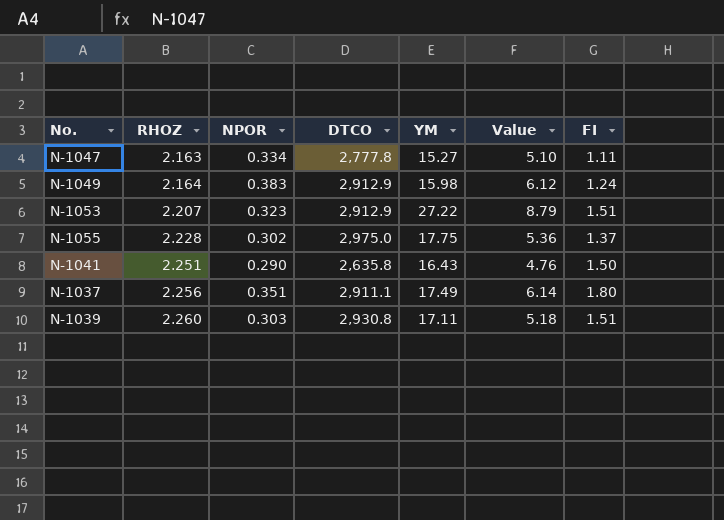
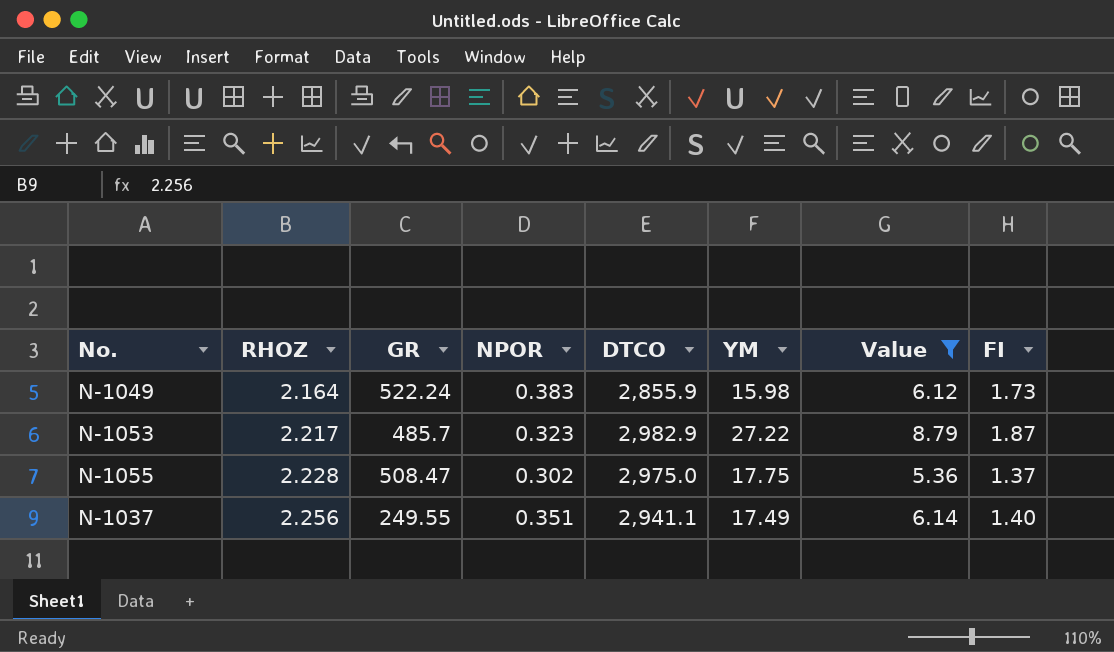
filter: none -> Value >= 5.36
column GR | position: none -> 3
N-1049 | DTCO: 2,912.9 -> 2,855.9
N-1049 | FI: 1.24 -> 1.73
N-1053 | RHOZ: 2.207 -> 2.217
N-1053 | DTCO: 2,912.9 -> 2,982.9
N-1053 | FI: 1.51 -> 1.87
N-1037 | DTCO: 2,911.1 -> 2,941.1
N-1037 | FI: 1.80 -> 1.40

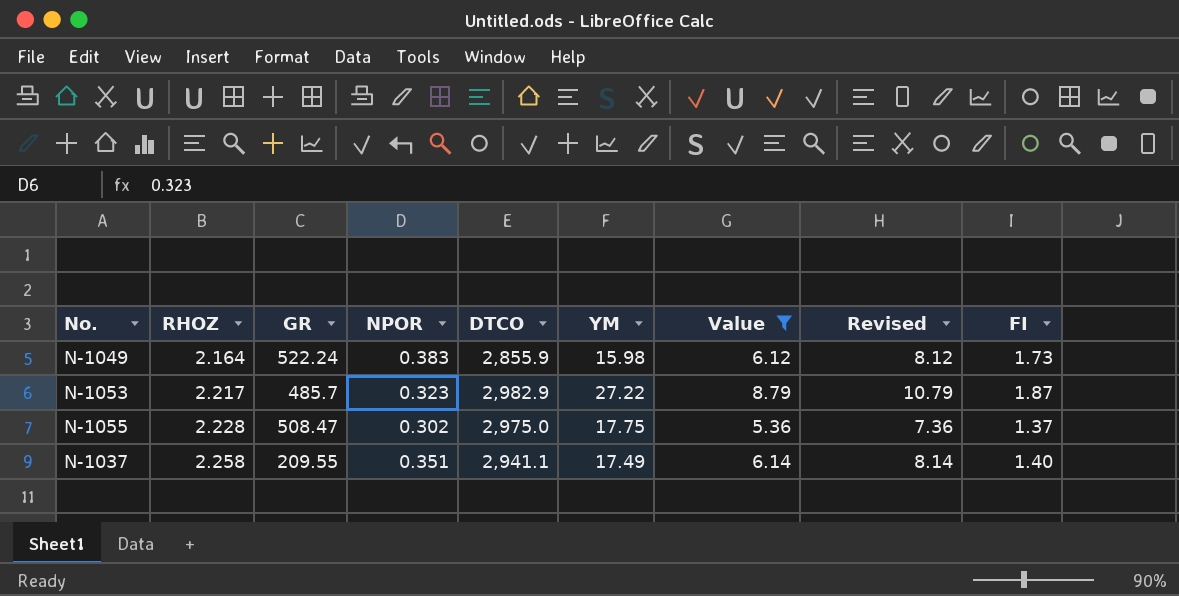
column Revised | formula: none -> [Value] + 2
N-1037 | RHOZ: 2.256 -> 2.258
N-1037 | GR: 249.55 -> 209.55

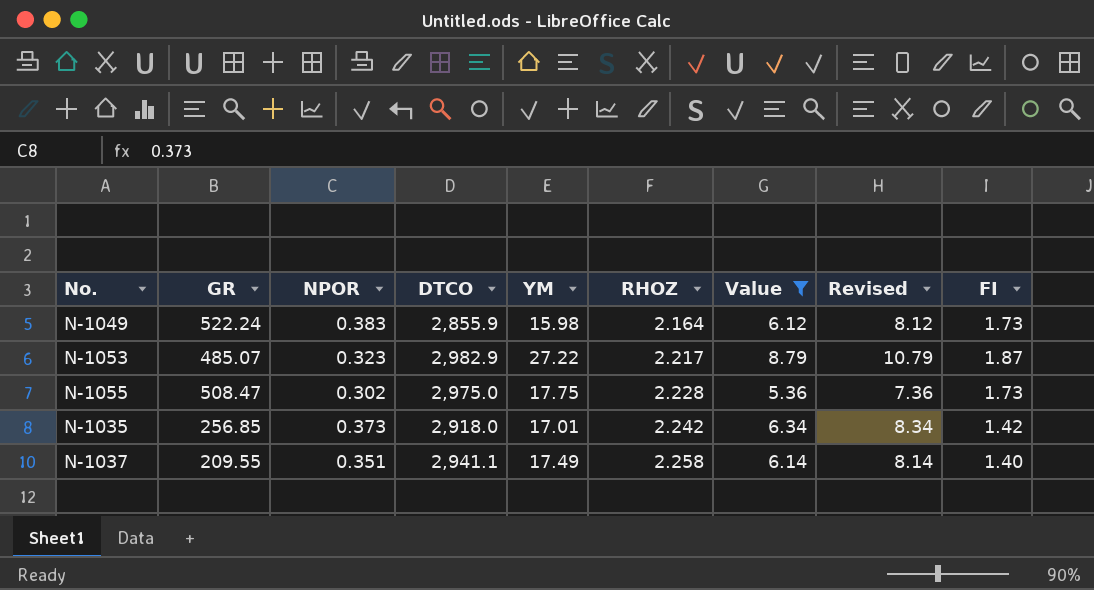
column RHOZ | position: 2 -> 6
N-1053 | GR: 485.7 -> 485.07
N-1055 | FI: 1.37 -> 1.73
row N-1035: none -> 256.85 | 0.373 | 2,918.0 | 17.01 | 2.242 | 6.34 | 8.34 | 1.42

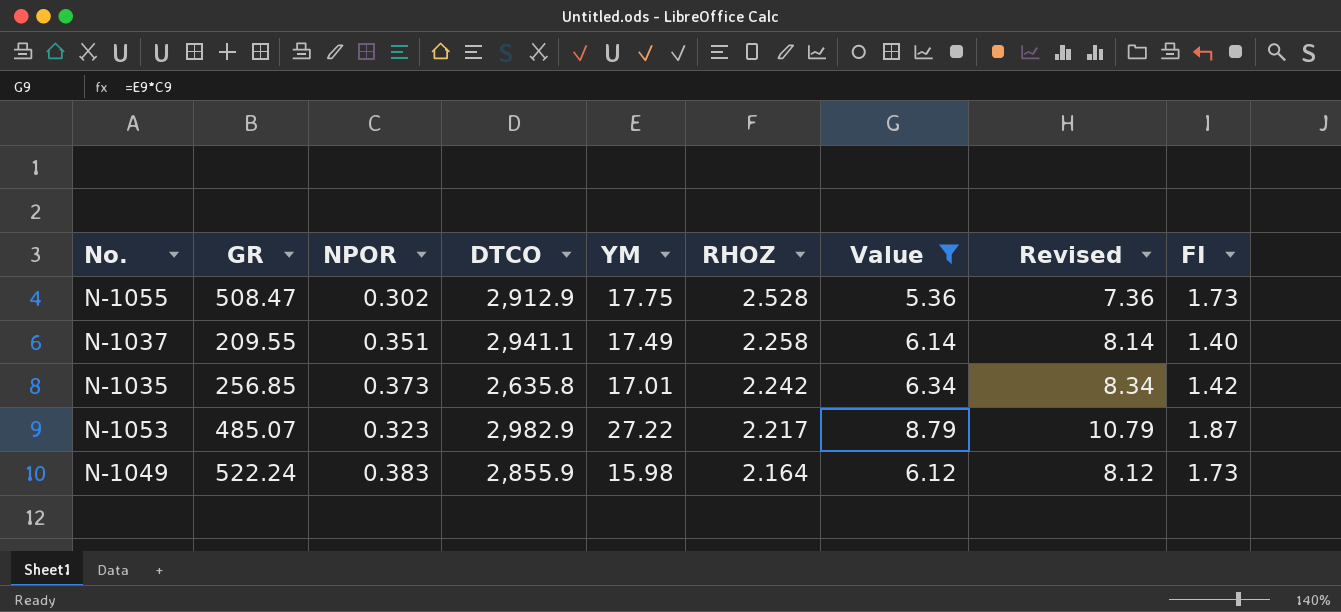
row order: RHOZ ascending -> RHOZ descending
N-1055 | DTCO: 2,975.0 -> 2,912.9
N-1055 | RHOZ: 2.228 -> 2.528
N-1035 | DTCO: 2,918.0 -> 2,635.8

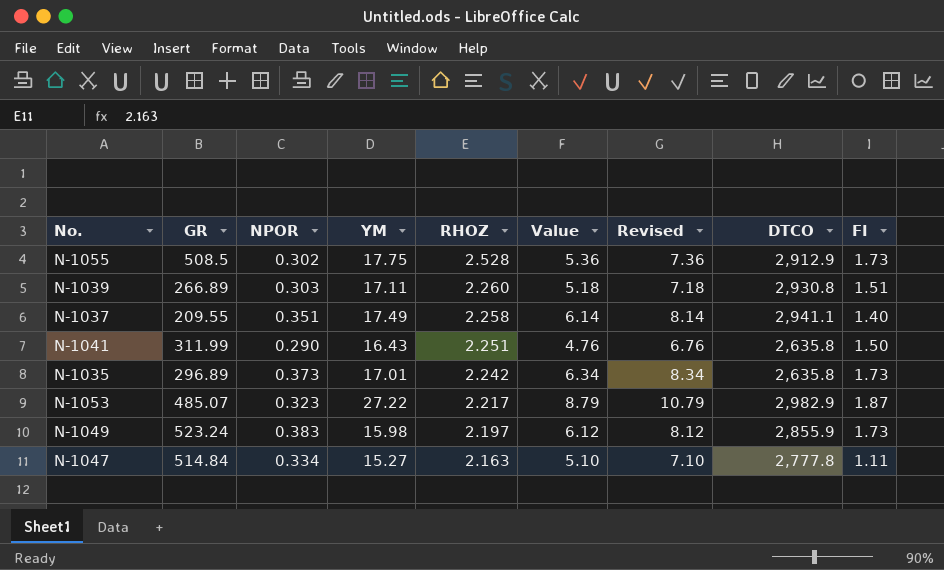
filter: Value >= 5.36 -> none
column DTCO | position: 4 -> 8
N-1055 | GR: 508.47 -> 508.5
N-1035 | GR: 256.85 -> 296.89
N-1035 | FI: 1.42 -> 1.73
N-1049 | GR: 522.24 -> 523.24
N-1049 | RHOZ: 2.164 -> 2.197

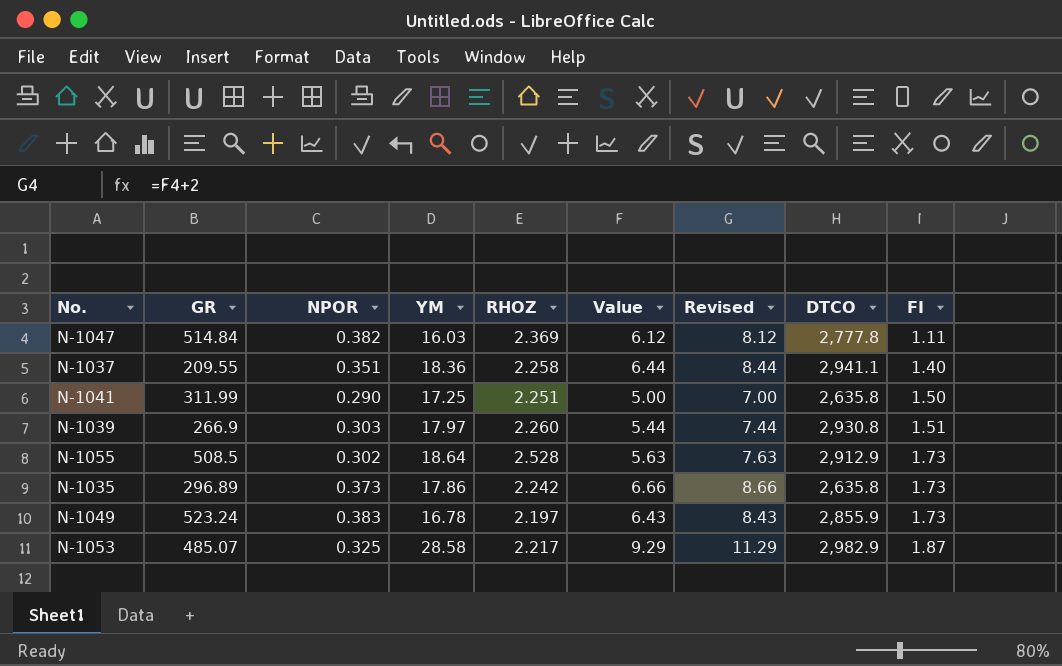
row order: RHOZ descending -> FI ascending
N-1047 | NPOR: 0.334 -> 0.382
N-1047 | YM: 15.27 -> 16.03
N-1047 | RHOZ: 2.163 -> 2.369
N-1047 | Value: 5.10 -> 6.12
N-1047 | Revised: 7.10 -> 8.12
N-1037 | YM: 17.49 -> 18.36
N-1037 | Value: 6.14 -> 6.44
N-1037 | Revised: 8.14 -> 8.44
N-1041 | YM: 16.43 -> 17.25
N-1041 | Value: 4.76 -> 5.00
N-1041 | Revised: 6.76 -> 7.00
N-1039 | GR: 266.89 -> 266.9
N-1039 | YM: 17.11 -> 17.97
N-1039 | Value: 5.18 -> 5.44
N-1039 | Revised: 7.18 -> 7.44
N-1055 | YM: 17.75 -> 18.64
N-1055 | Value: 5.36 -> 5.63
N-1055 | Revised: 7.36 -> 7.63
N-1035 | YM: 17.01 -> 17.86
N-1035 | Value: 6.34 -> 6.66
N-1035 | Revised: 8.34 -> 8.66
N-1049 | YM: 15.98 -> 16.78
N-1049 | Value: 6.12 -> 6.43
N-1049 | Revised: 8.12 -> 8.43
N-1053 | NPOR: 0.323 -> 0.325
N-1053 | YM: 27.22 -> 28.58
N-1053 | Value: 8.79 -> 9.29
N-1053 | Revised: 10.79 -> 11.29

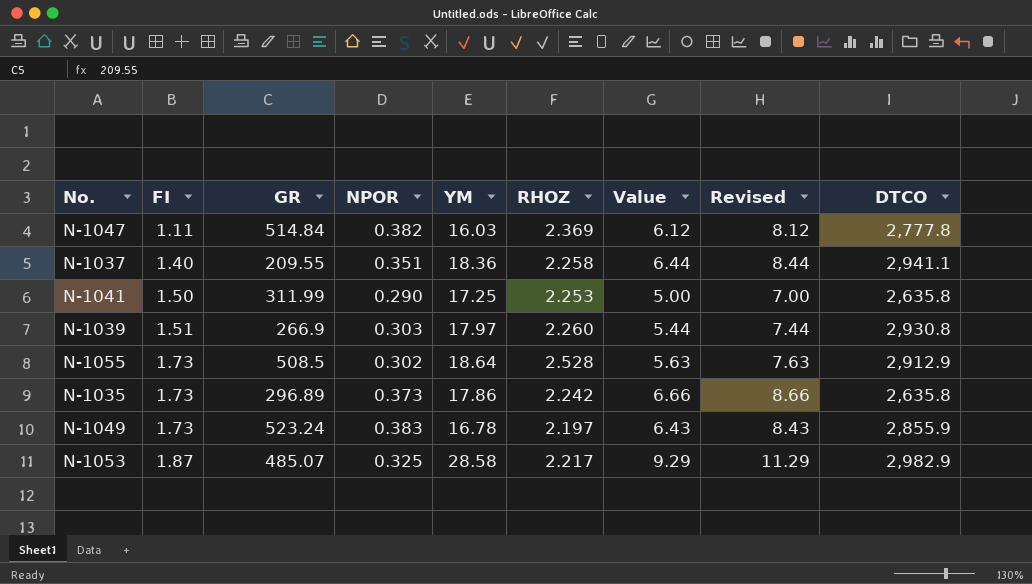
column FI | position: 9 -> 2
N-1041 | RHOZ: 2.251 -> 2.253

